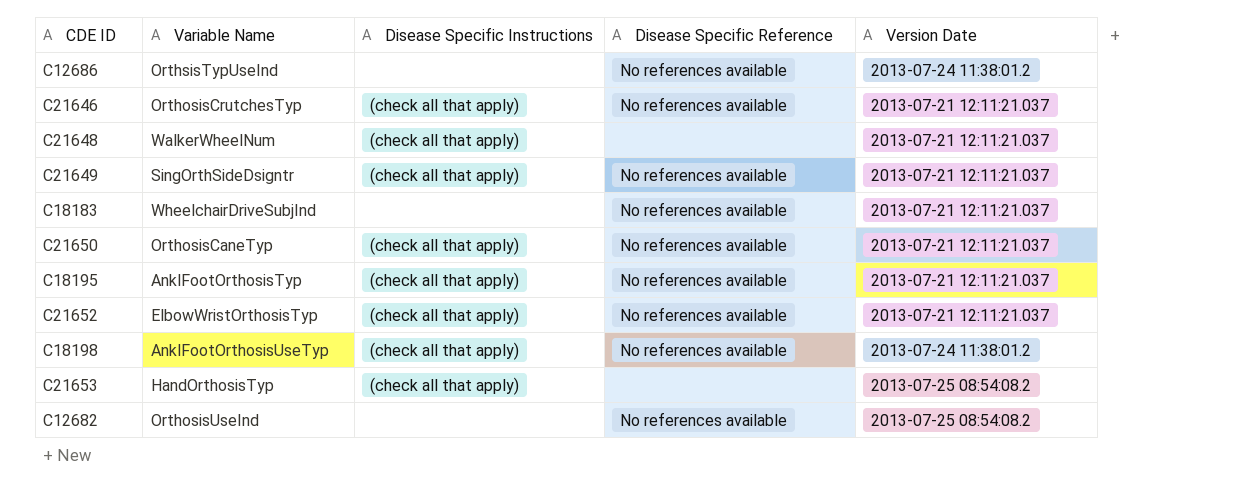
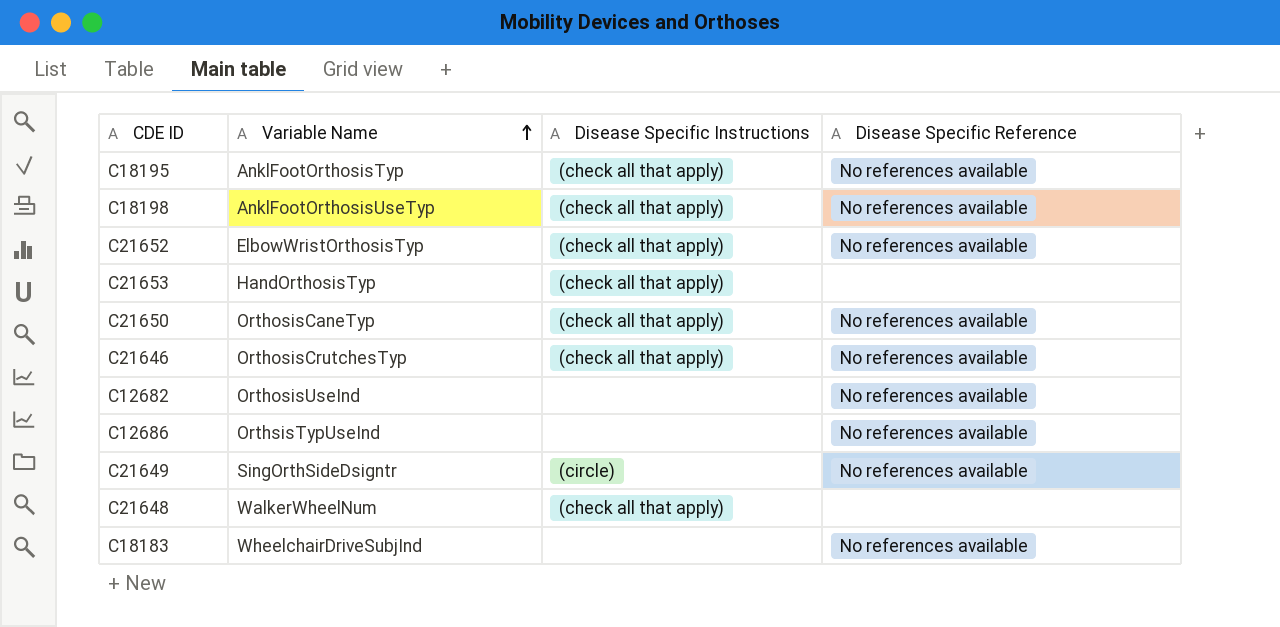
row order: none -> Variable Name ascending
column Version Date | position: 5 -> none
C21649 | Disease Specific Instructions: (check all that apply) -> (circle)

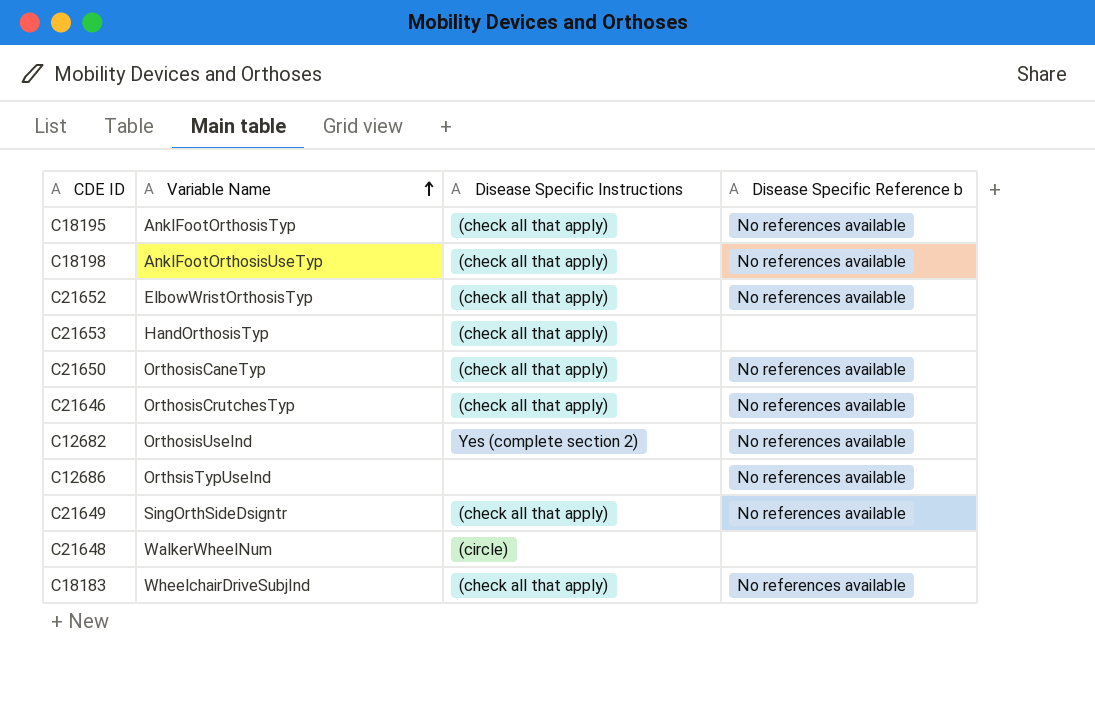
column name: Disease Specific Reference -> Disease Specific Reference b
C12682 | Disease Specific Instructions: none -> Yes (complete section 2)
C21649 | Disease Specific Instructions: (circle) -> (check all that apply)
C21648 | Disease Specific Instructions: (check all that apply) -> (circle)
C18183 | Disease Specific Instructions: none -> (check all that apply)

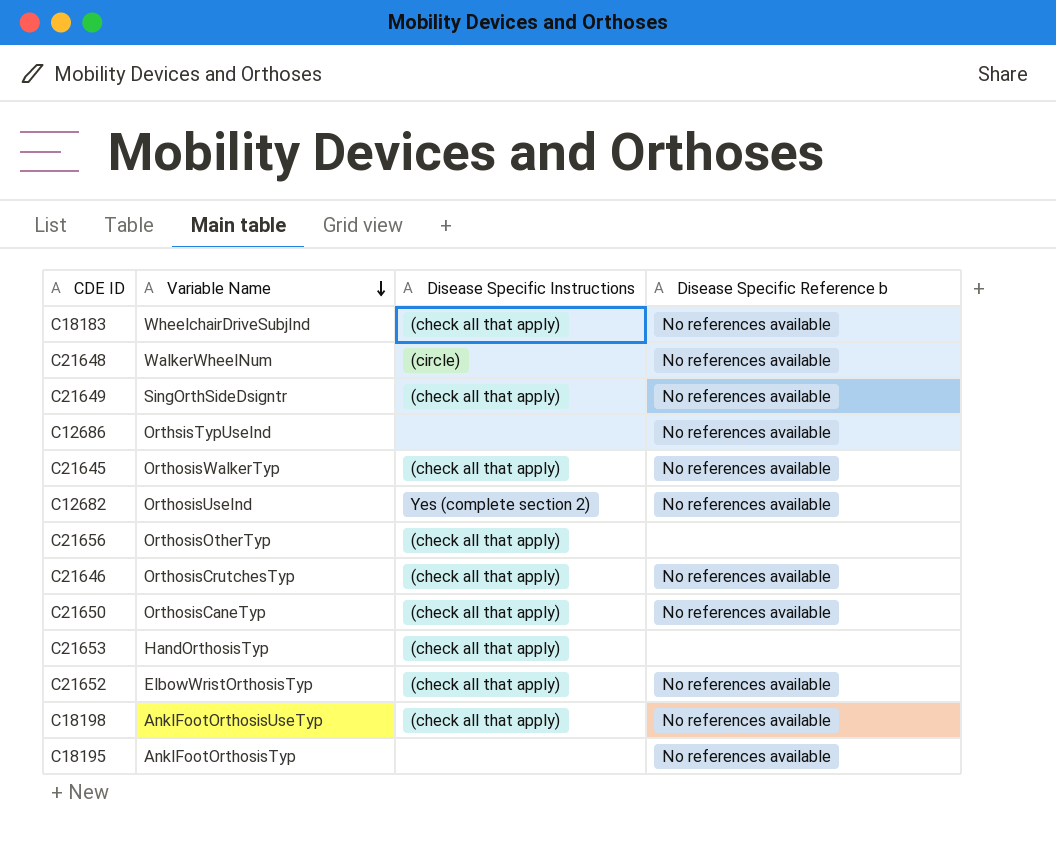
row order: Variable Name ascending -> Variable Name descending
C21648 | Disease Specific Reference b: none -> No references available
row C21645: none -> OrthosisWalkerTyp | (check all that apply) | No references available
row C21656: none -> OrthosisOtherTyp | (check all that apply) | none
C18195 | Disease Specific Instructions: (check all that apply) -> none

